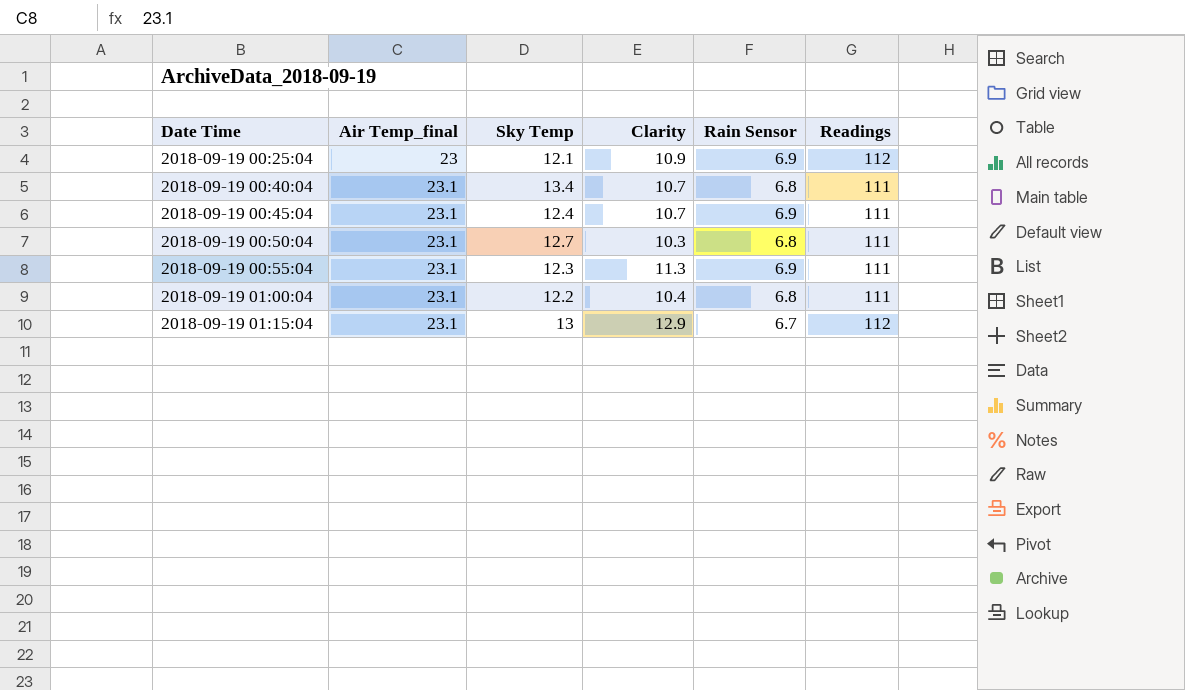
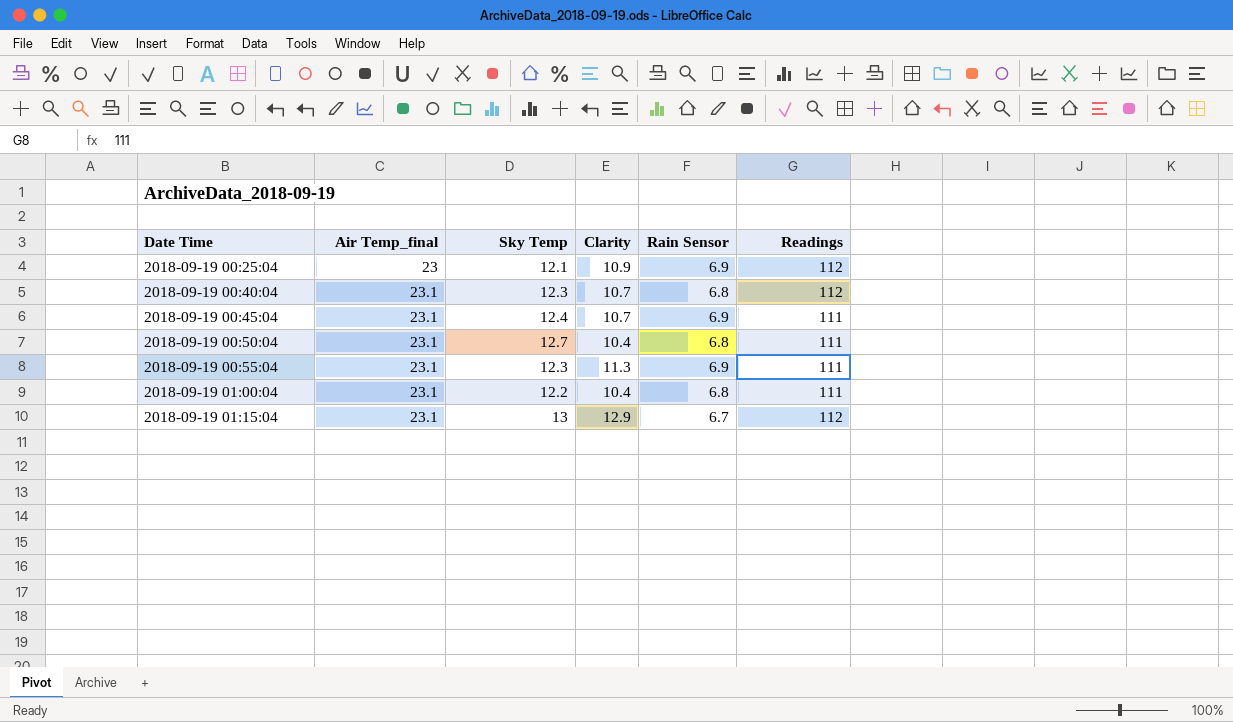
2018-09-19 00:40:04 | Sky Temp: 13.4 -> 12.3
2018-09-19 00:40:04 | Readings: 111 -> 112
2018-09-19 00:50:04 | Clarity: 10.3 -> 10.4

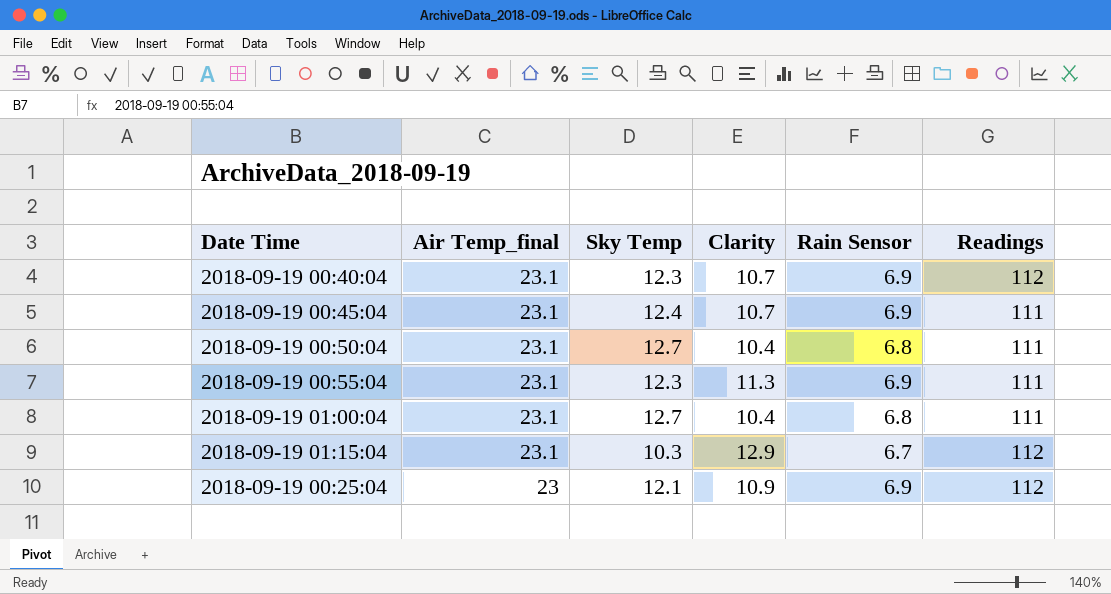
row order: Date Time ascending -> Air Temp_final descending
2018-09-19 00:40:04 | Rain Sensor: 6.8 -> 6.9
2018-09-19 01:00:04 | Sky Temp: 12.2 -> 12.7
2018-09-19 01:15:04 | Sky Temp: 13 -> 10.3

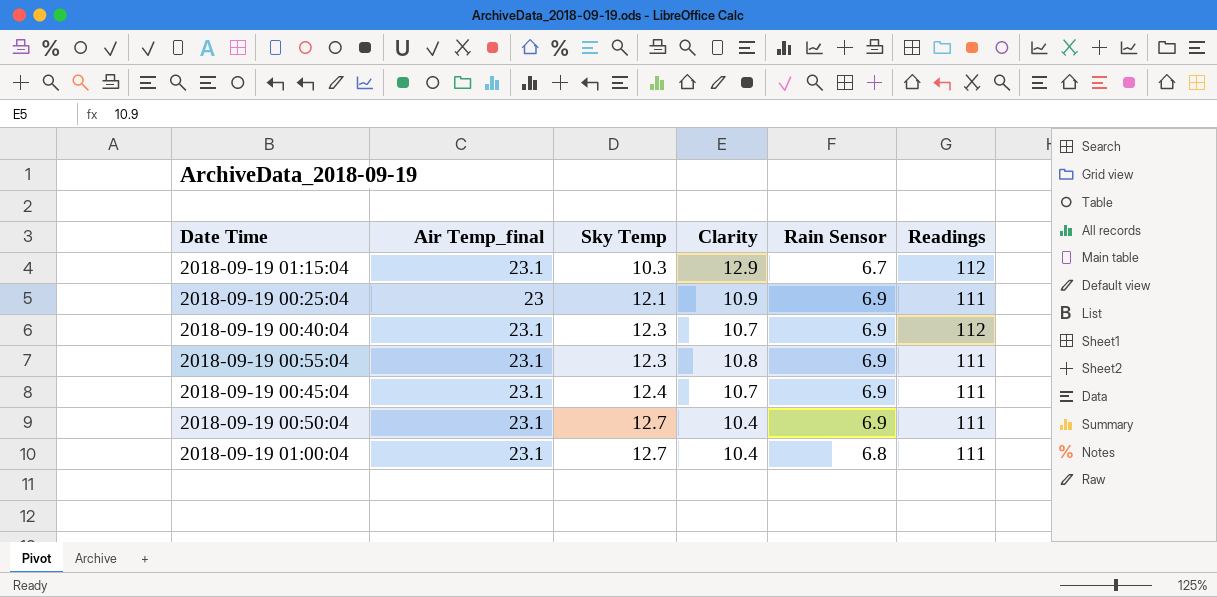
row order: Air Temp_final descending -> Sky Temp ascending
2018-09-19 00:25:04 | Readings: 112 -> 111
2018-09-19 00:55:04 | Clarity: 11.3 -> 10.8
2018-09-19 00:50:04 | Rain Sensor: 6.8 -> 6.9

